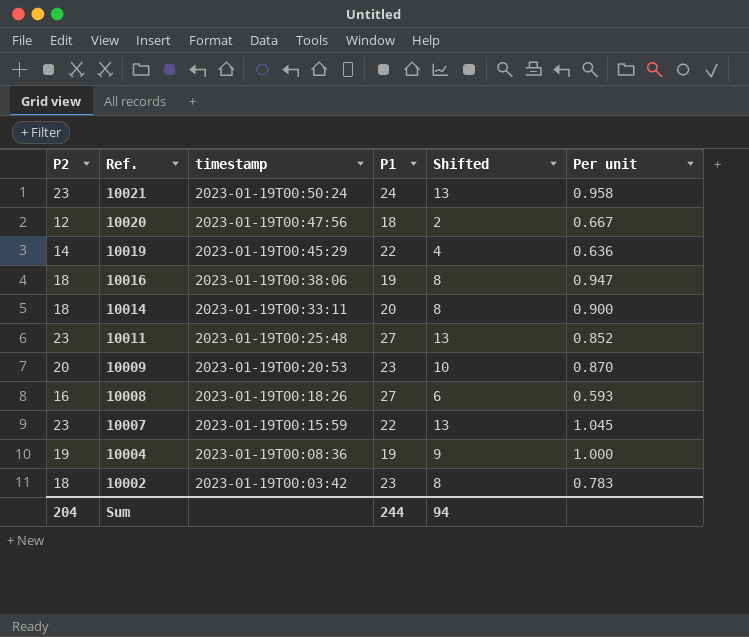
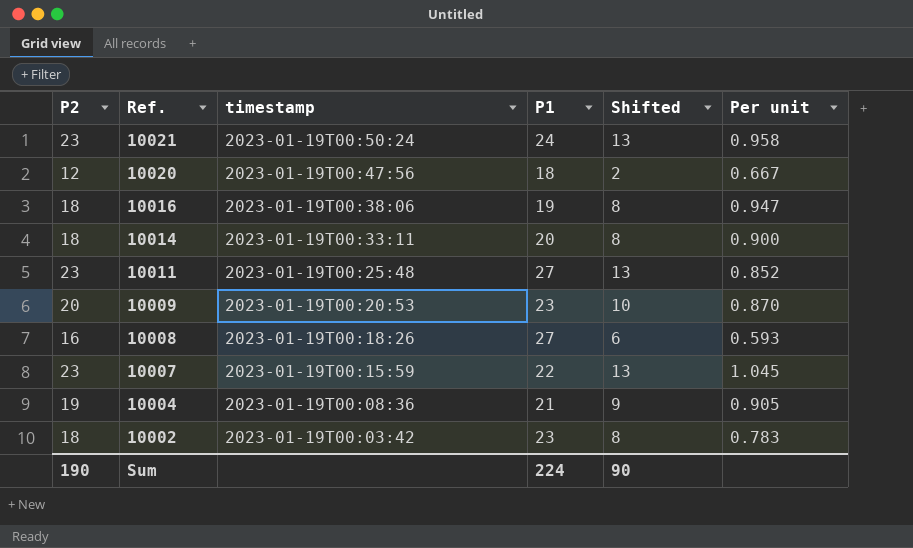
row 10019: 14 | 2023-01-19T00:45:29 | 22 | 4 | 0.636 -> none
10004 | P1: 19 -> 21
10004 | Per unit: 1.000 -> 0.905
Sum | P2: 204 -> 190
Sum | P1: 244 -> 224
Sum | Shifted: 94 -> 90

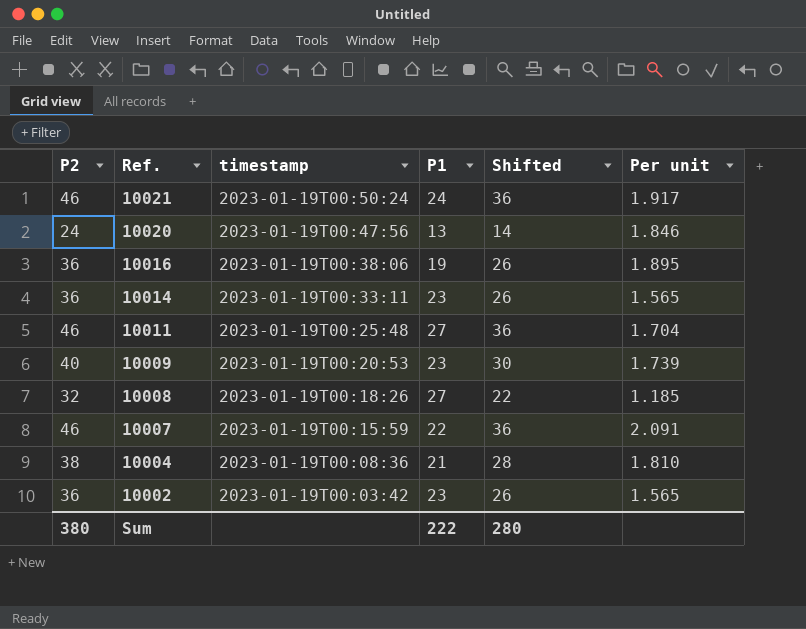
10021 | P2: 23 -> 46
10021 | Shifted: 13 -> 36
10021 | Per unit: 0.958 -> 1.917
10020 | P2: 12 -> 24
10020 | P1: 18 -> 13
10020 | Shifted: 2 -> 14
10020 | Per unit: 0.667 -> 1.846
10016 | P2: 18 -> 36
10016 | Shifted: 8 -> 26
10016 | Per unit: 0.947 -> 1.895
10014 | P2: 18 -> 36
10014 | P1: 20 -> 23
10014 | Shifted: 8 -> 26
10014 | Per unit: 0.900 -> 1.565
10011 | P2: 23 -> 46
10011 | Shifted: 13 -> 36
10011 | Per unit: 0.852 -> 1.704
10009 | P2: 20 -> 40
10009 | Shifted: 10 -> 30
10009 | Per unit: 0.870 -> 1.739
10008 | P2: 16 -> 32
10008 | Shifted: 6 -> 22
10008 | Per unit: 0.593 -> 1.185
10007 | P2: 23 -> 46
10007 | Shifted: 13 -> 36
10007 | Per unit: 1.045 -> 2.091
10004 | P2: 19 -> 38
10004 | Shifted: 9 -> 28
10004 | Per unit: 0.905 -> 1.810
10002 | P2: 18 -> 36
10002 | Shifted: 8 -> 26
10002 | Per unit: 0.783 -> 1.565
Sum | P2: 190 -> 380
Sum | P1: 224 -> 222
Sum | Shifted: 90 -> 280

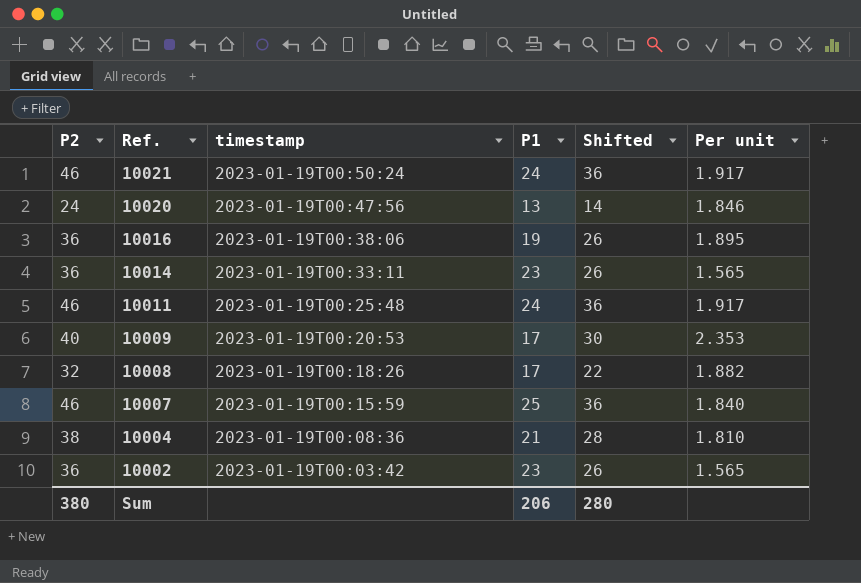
10011 | P1: 27 -> 24
10011 | Per unit: 1.704 -> 1.917
10009 | P1: 23 -> 17
10009 | Per unit: 1.739 -> 2.353
10008 | P1: 27 -> 17
10008 | Per unit: 1.185 -> 1.882
10007 | P1: 22 -> 25
10007 | Per unit: 2.091 -> 1.840
Sum | P1: 222 -> 206

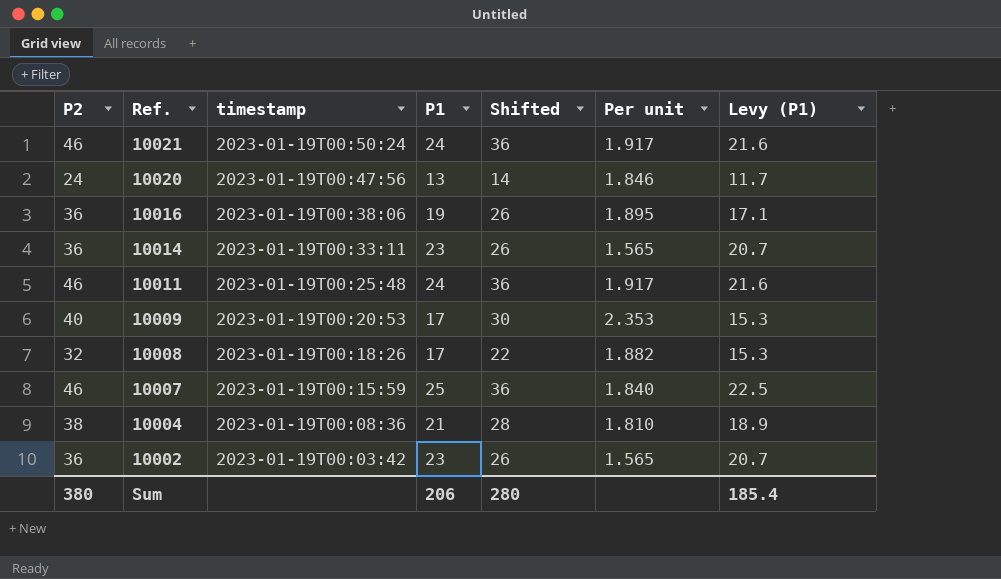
column Levy (P1) | formula: none -> [P1] * 0.9

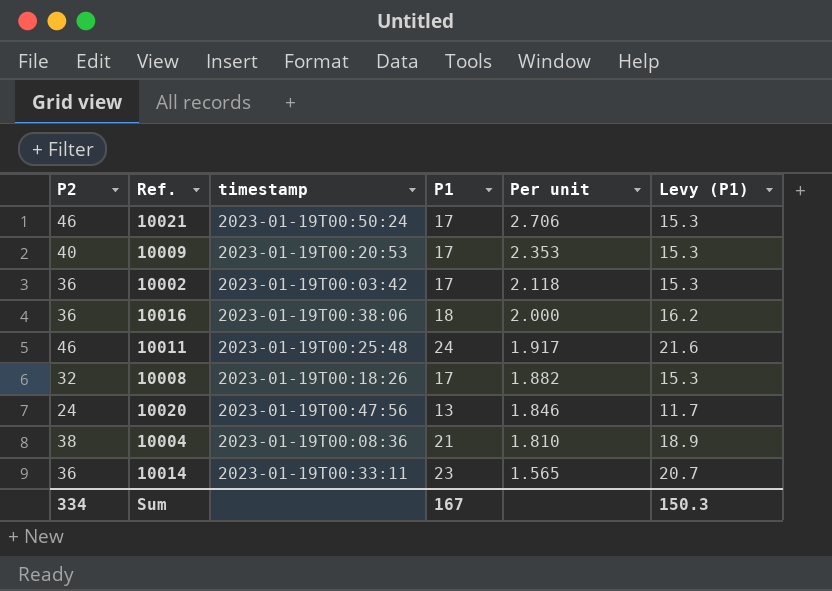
row order: Ref. descending -> Per unit descending
column Shifted | formula: [P2] - 10 -> none
row 10007: 46 | 2023-01-19T00:15:59 | 25 | 36 | 1.840 | 22.5 -> none
10021 | P1: 24 -> 17
10021 | Per unit: 1.917 -> 2.706
10021 | Levy (P1): 21.6 -> 15.3
10002 | P1: 23 -> 17
10002 | Per unit: 1.565 -> 2.118
10002 | Levy (P1): 20.7 -> 15.3
10016 | P1: 19 -> 18
10016 | Per unit: 1.895 -> 2.000
10016 | Levy (P1): 17.1 -> 16.2
Sum | P2: 380 -> 334
Sum | P1: 206 -> 167
Sum | Levy (P1): 185.4 -> 150.3

